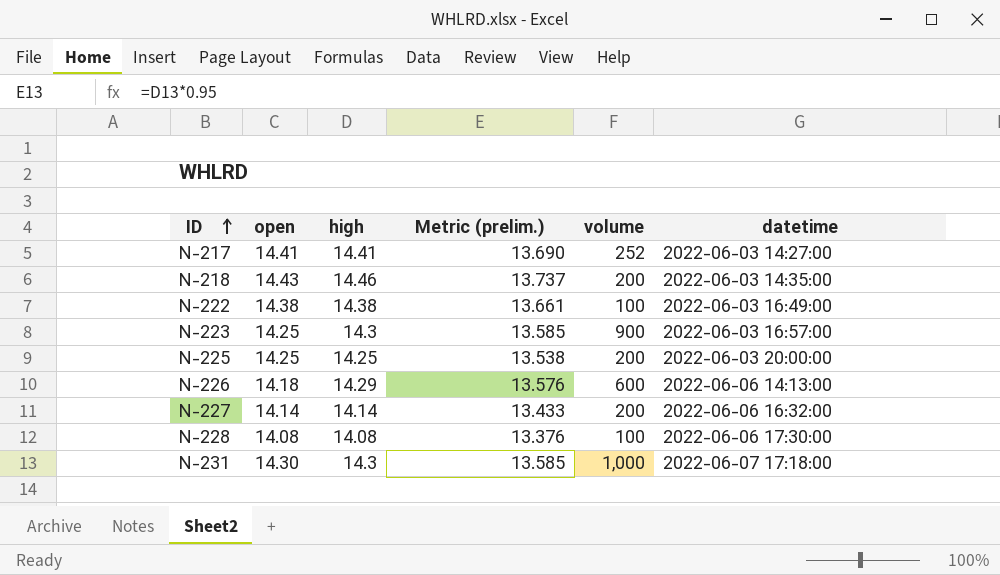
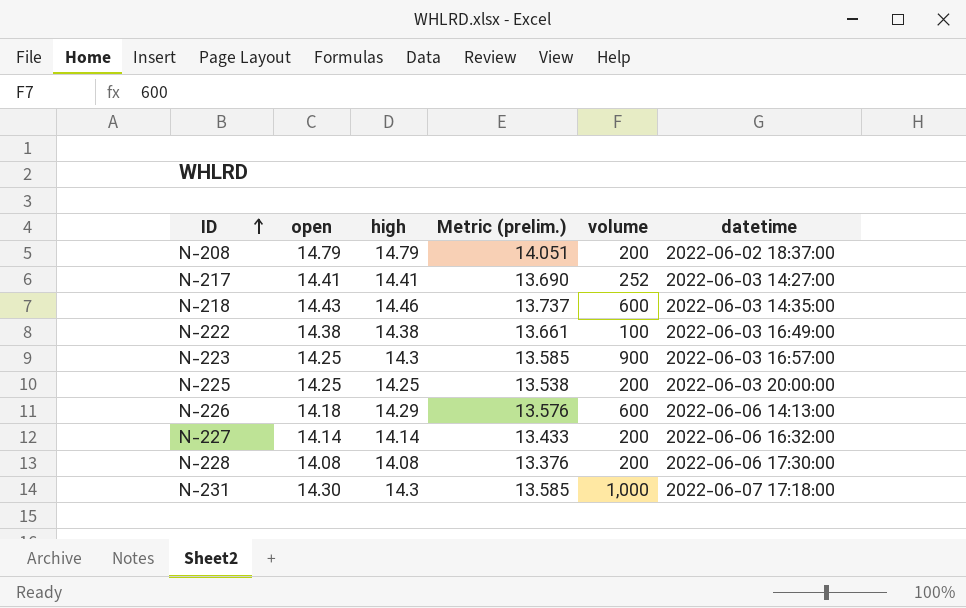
row N-208: none -> 14.79 | 14.79 | 14.051 | 200 | 2022-06-02 18:37:00
N-218 | volume: 200 -> 600
N-228 | volume: 100 -> 200

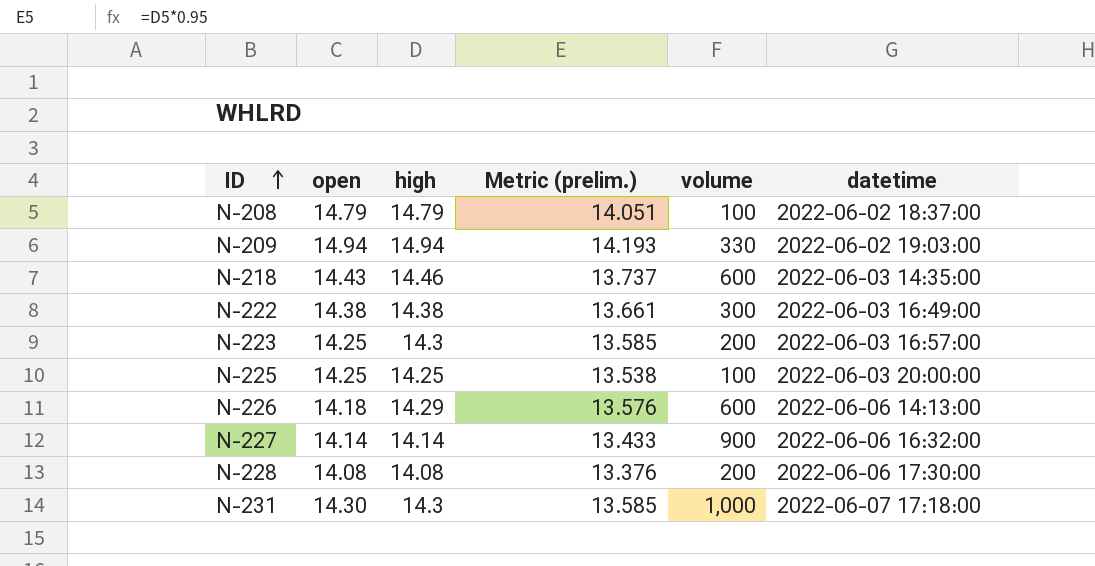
row N-217: 14.41 | 14.41 | 13.690 | 252 | 2022-06-03 14:27:00 -> none
N-208 | volume: 200 -> 100
row N-209: none -> 14.94 | 14.94 | 14.193 | 330 | 2022-06-02 19:03:00
N-222 | volume: 100 -> 300
N-223 | volume: 900 -> 200
N-225 | volume: 200 -> 100
N-227 | volume: 200 -> 900

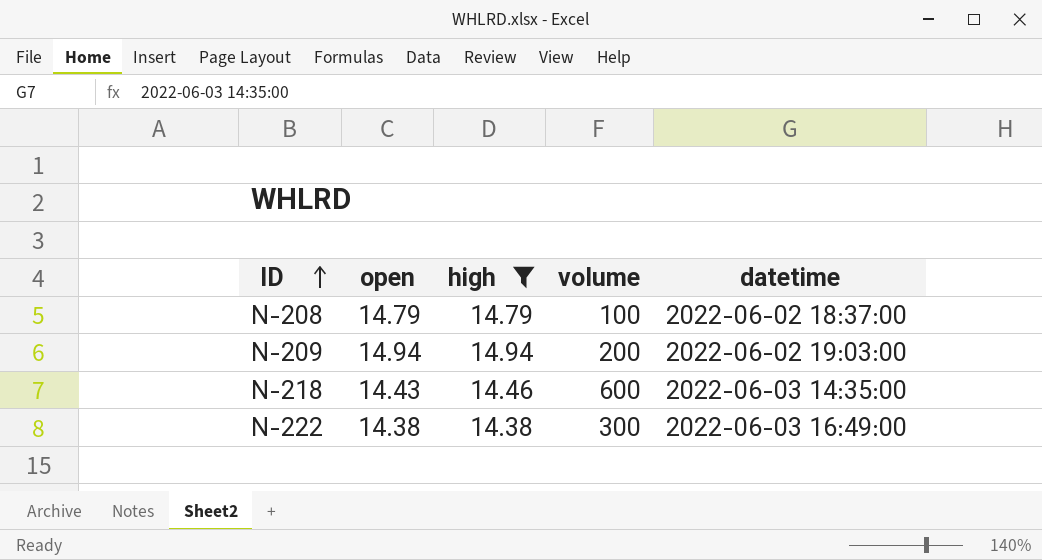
filter: none -> high >= 14.38
column Metric (prelim.) | formula: [high] * 0.95 -> none
N-209 | volume: 330 -> 200

